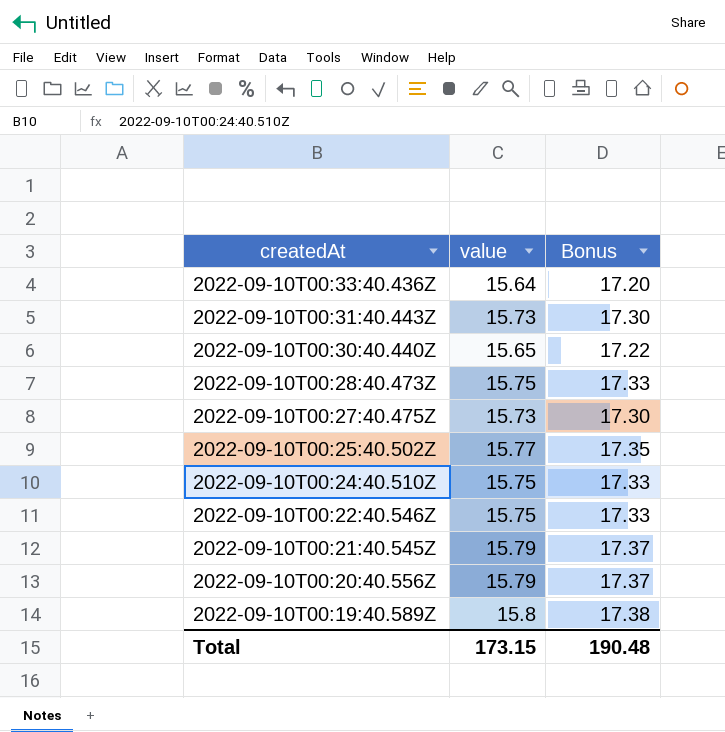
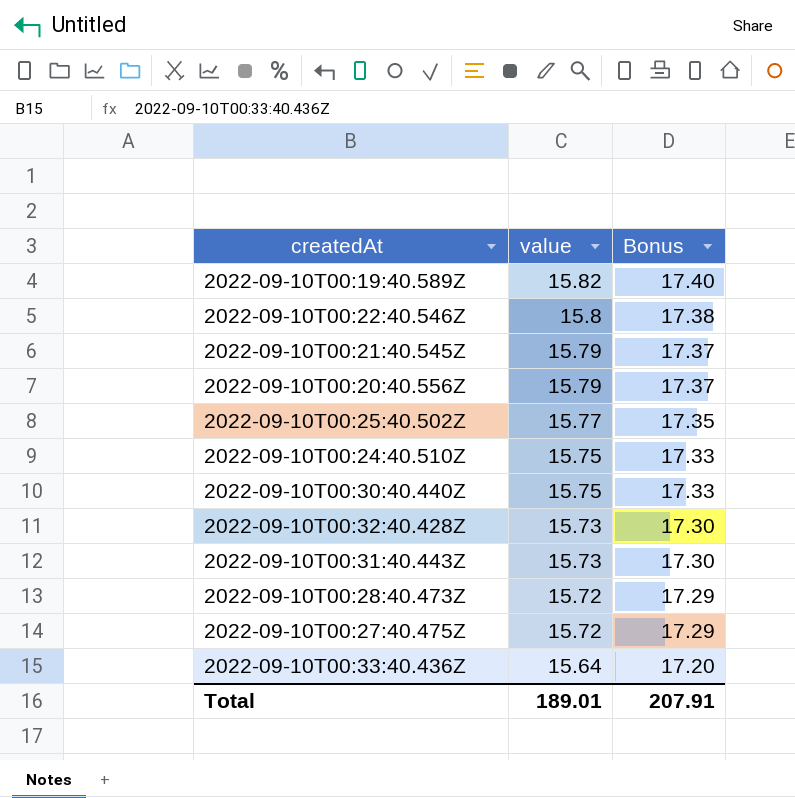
row order: createdAt descending -> value descending
2022-09-10T00:19:40.589Z | value: 15.8 -> 15.82
2022-09-10T00:19:40.589Z | Bonus: 17.38 -> 17.40
2022-09-10T00:22:40.546Z | value: 15.75 -> 15.8
2022-09-10T00:22:40.546Z | Bonus: 17.33 -> 17.38
2022-09-10T00:30:40.440Z | value: 15.65 -> 15.75
2022-09-10T00:30:40.440Z | Bonus: 17.22 -> 17.33
row 2022-09-10T00:32:40.428Z: none -> 15.73 | 17.30
2022-09-10T00:28:40.473Z | value: 15.75 -> 15.72
2022-09-10T00:28:40.473Z | Bonus: 17.33 -> 17.29
2022-09-10T00:27:40.475Z | value: 15.73 -> 15.72
2022-09-10T00:27:40.475Z | Bonus: 17.30 -> 17.29
Total | value: 173.15 -> 189.01
Total | Bonus: 190.48 -> 207.91

